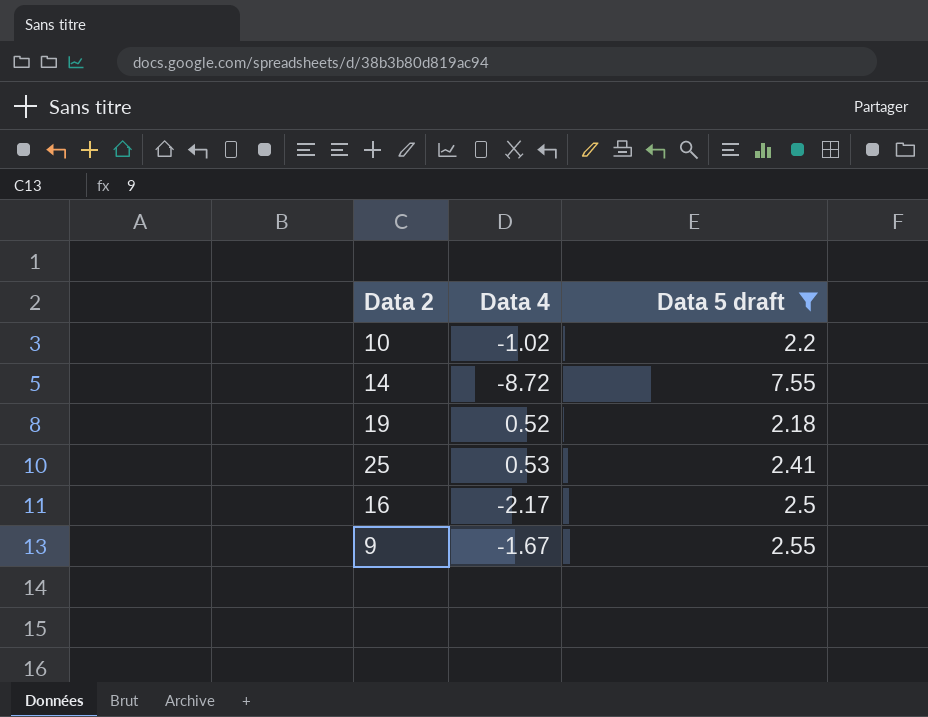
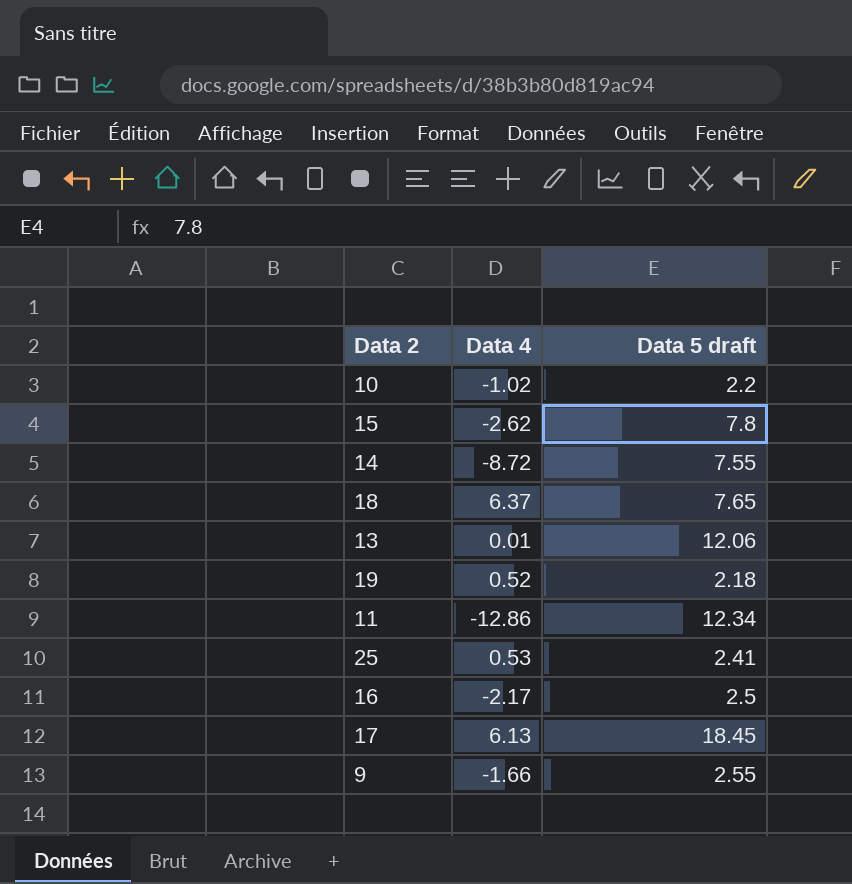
filter: Data 5 draft <= 7.55 -> none
9 | Data 4: -1.67 -> -1.66

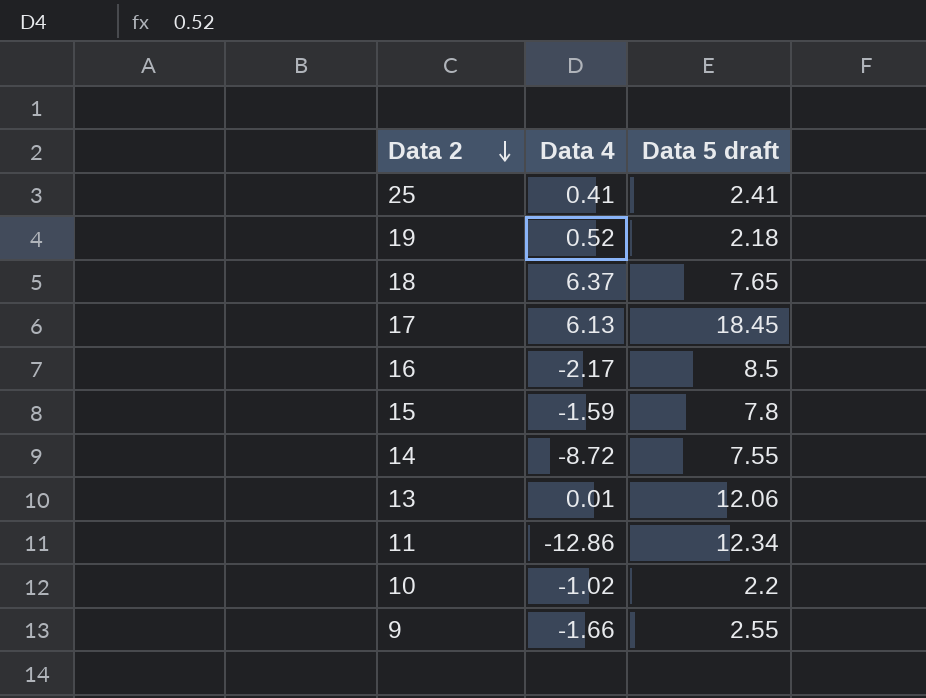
row order: none -> Data 2 descending
25 | Data 4: 0.53 -> 0.41
16 | Data 5 draft: 2.5 -> 8.5
15 | Data 4: -2.62 -> -1.59

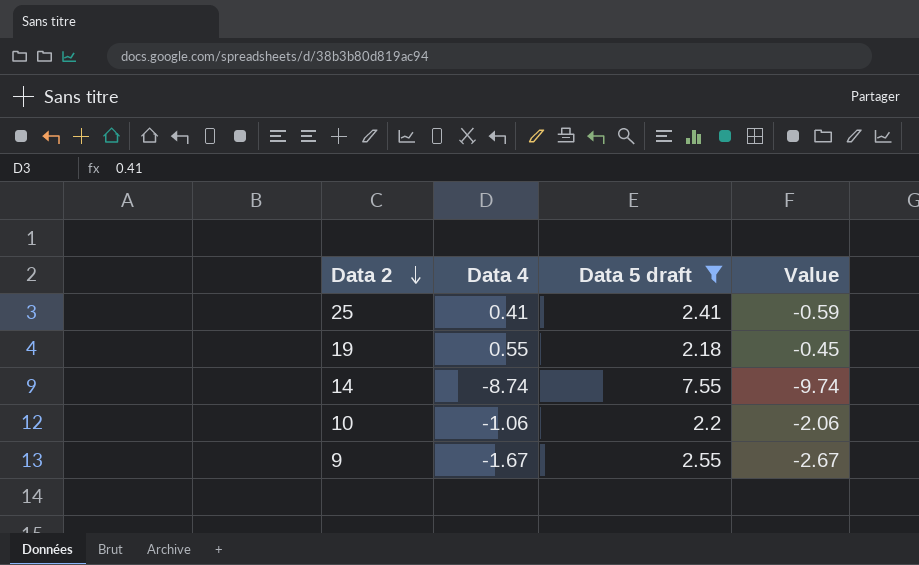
filter: none -> Data 5 draft <= 7.55
column Value | formula: none -> [Data 4] - 1
19 | Data 4: 0.52 -> 0.55
14 | Data 4: -8.72 -> -8.74
10 | Data 4: -1.02 -> -1.06
9 | Data 4: -1.66 -> -1.67

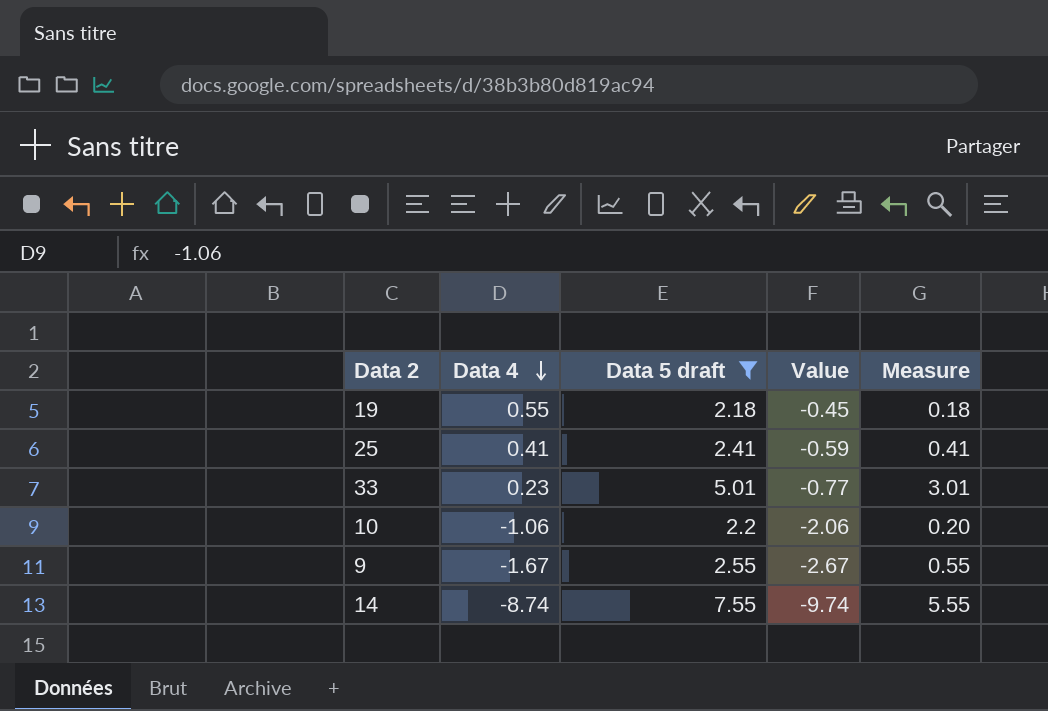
row order: Data 2 descending -> Data 4 descending
column Measure | formula: none -> [Data 5 draft] - 2
row 33: none -> 0.23 | 5.01 | -0.77 | 3.01

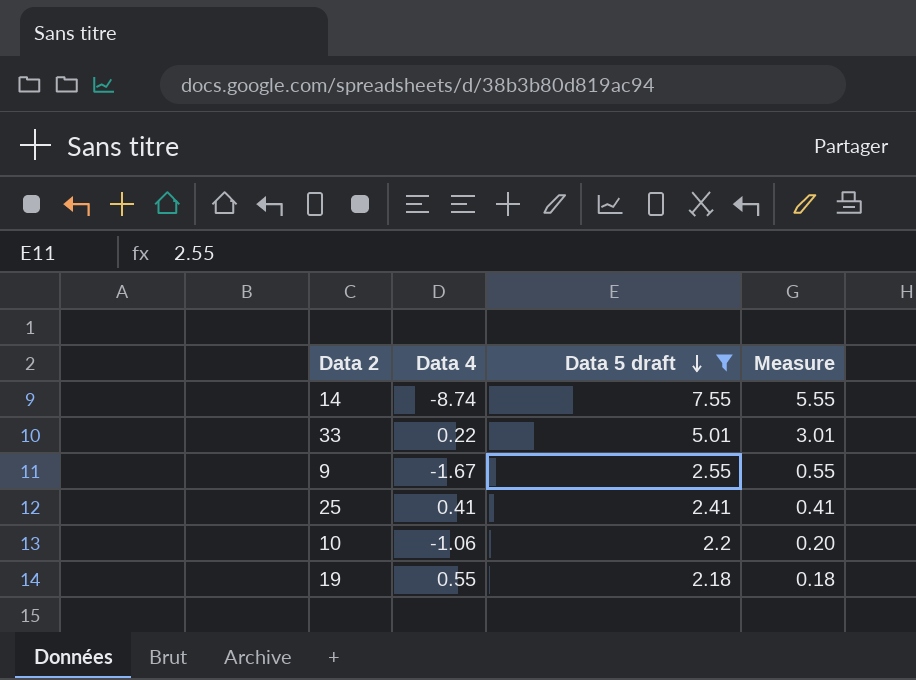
row order: Data 4 descending -> Data 5 draft descending
column Value | formula: [Data 4] - 1 -> none
33 | Data 4: 0.23 -> 0.22

